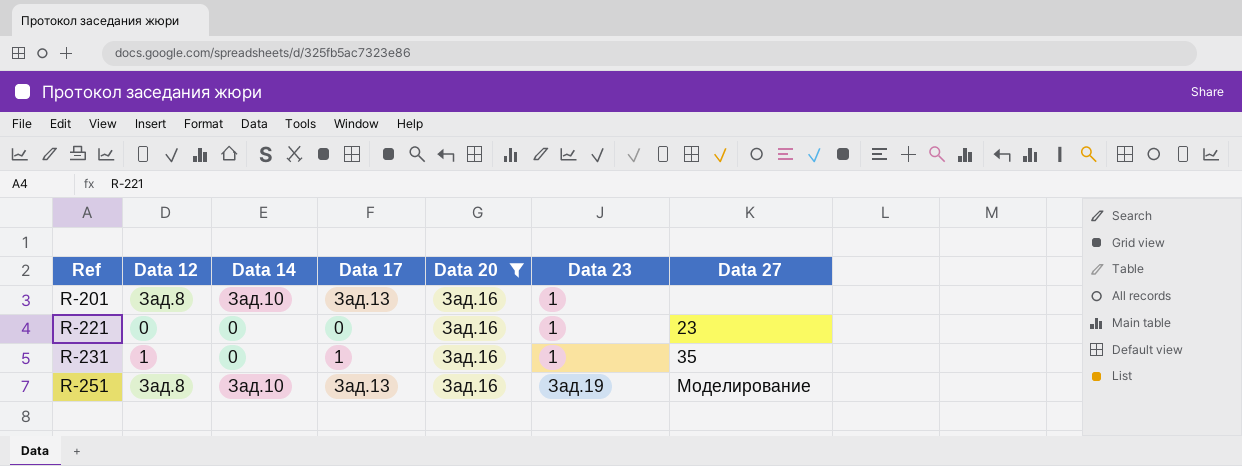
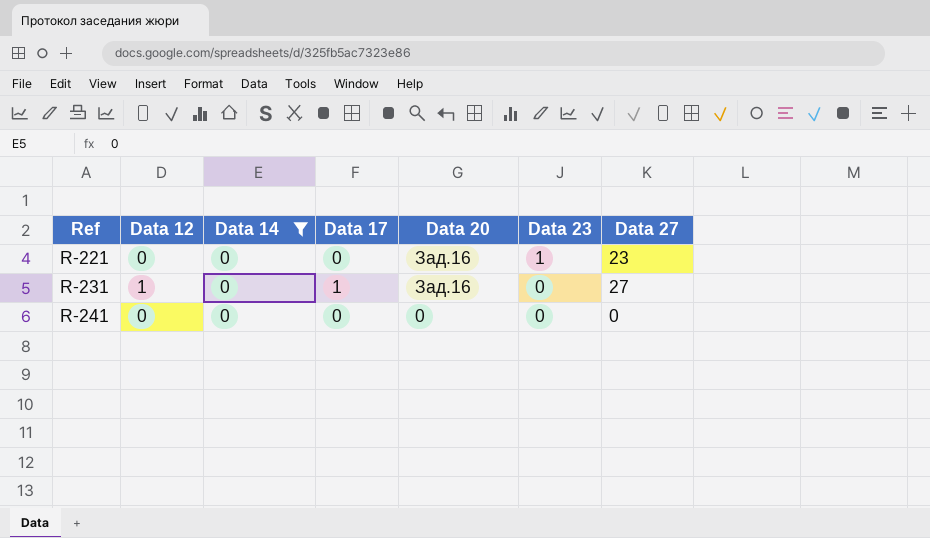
filter: Data 20 = Зад.16 -> Data 14 = 0
R-231 | Data 23: 1 -> 0
R-231 | Data 27: 35 -> 27

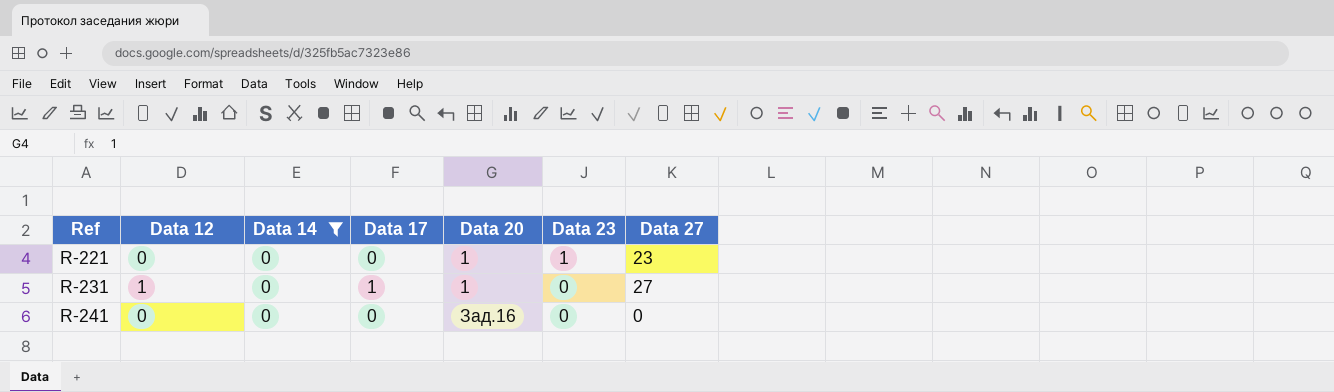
R-221 | Data 20: Зад.16 -> 1
R-231 | Data 20: Зад.16 -> 1
R-241 | Data 20: 0 -> Зад.16

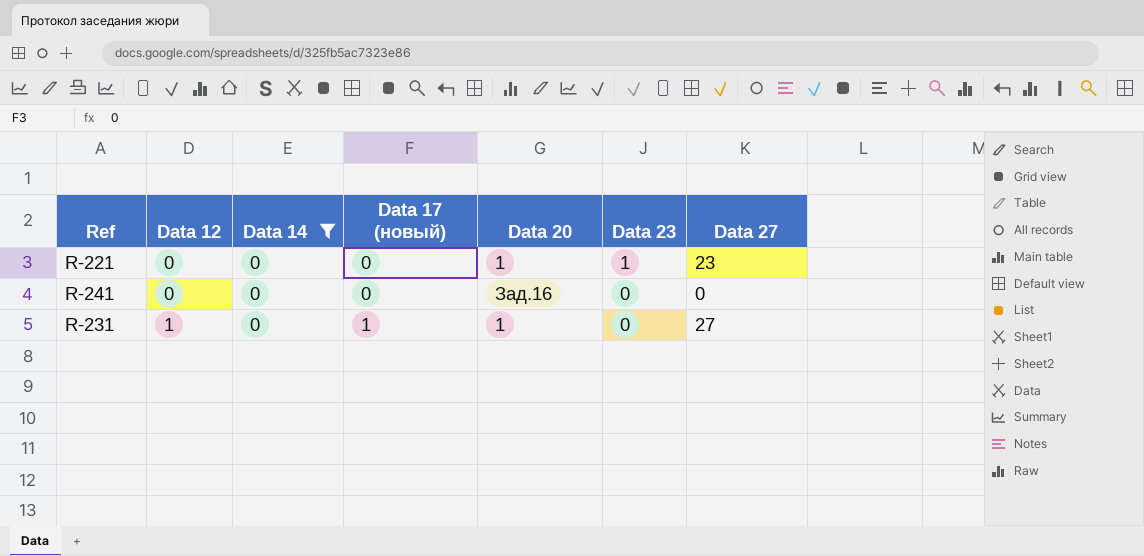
row order: Ref ascending -> Data 12 ascending
column name: Data 17 -> Data 17 (новый)

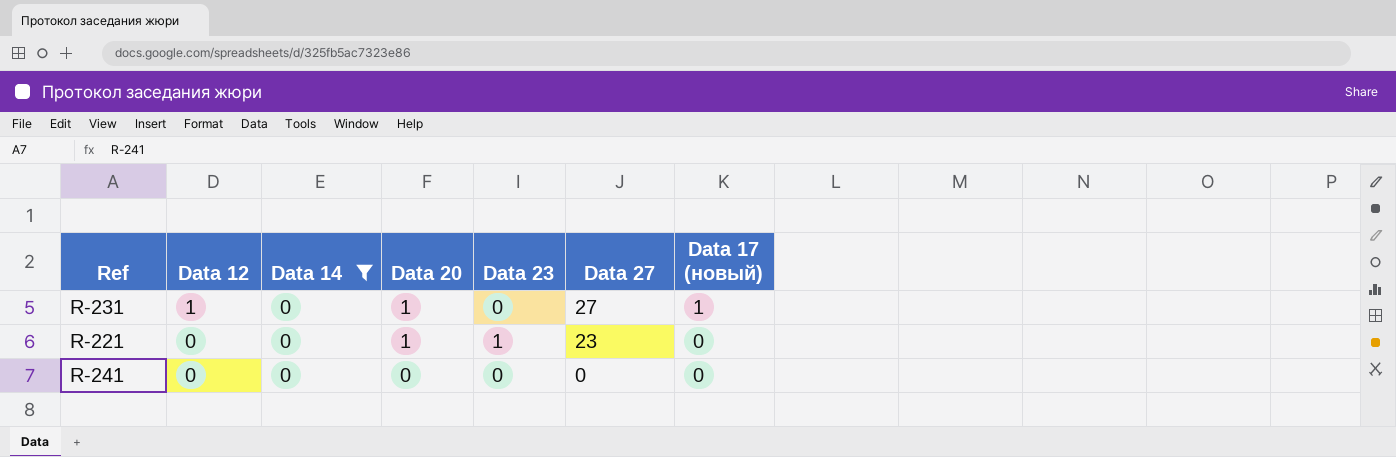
row order: Data 12 ascending -> Data 12 descending
column Data 17 (новый) | position: 4 -> 7
R-241 | Data 20: Зад.16 -> 0

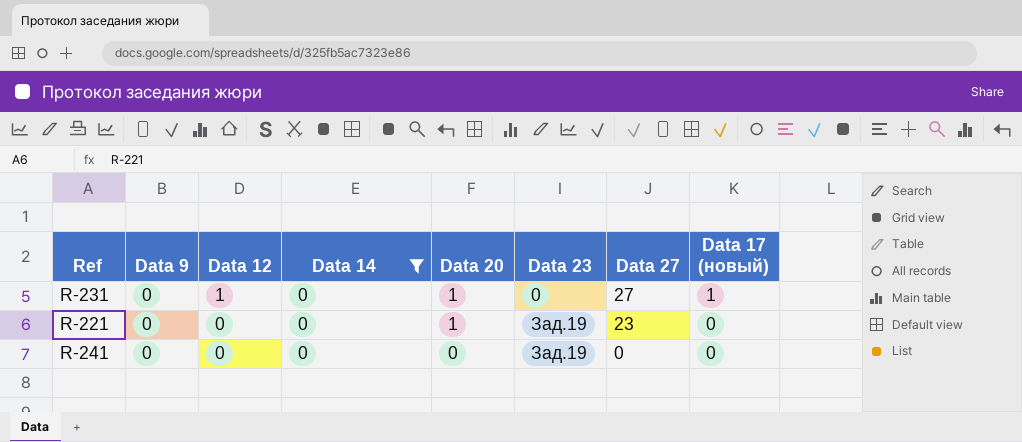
column Data 9 | position: none -> 2
R-221 | Data 23: 1 -> Зад.19
R-241 | Data 23: 0 -> Зад.19

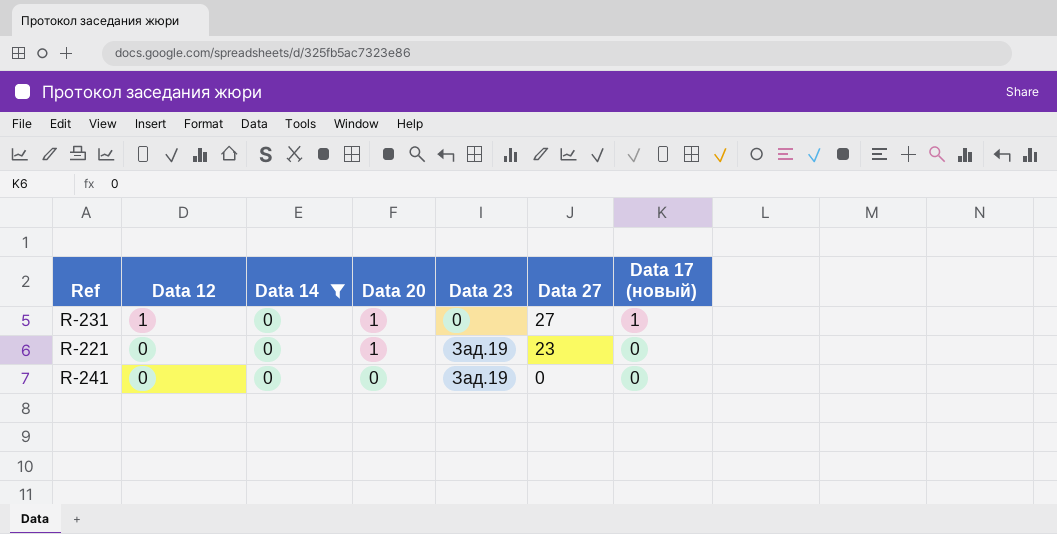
column Data 9 | position: 2 -> none

